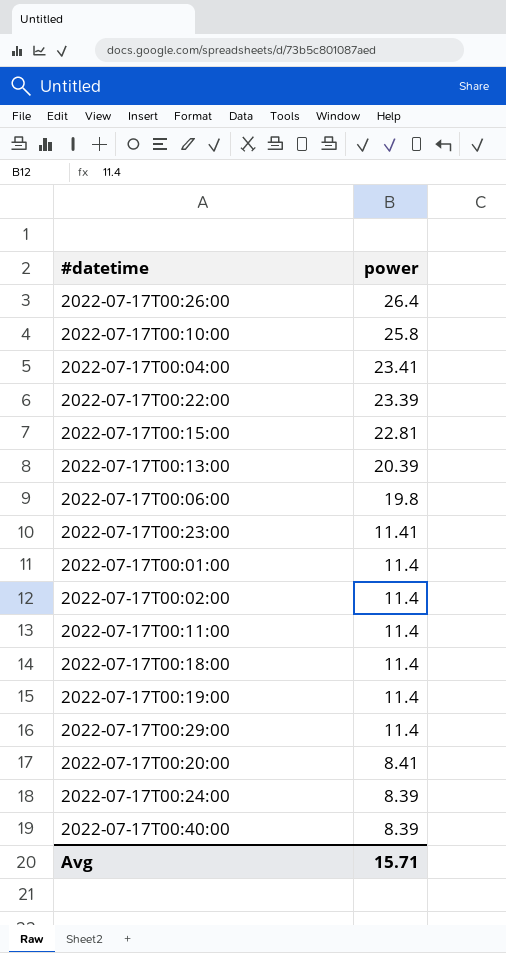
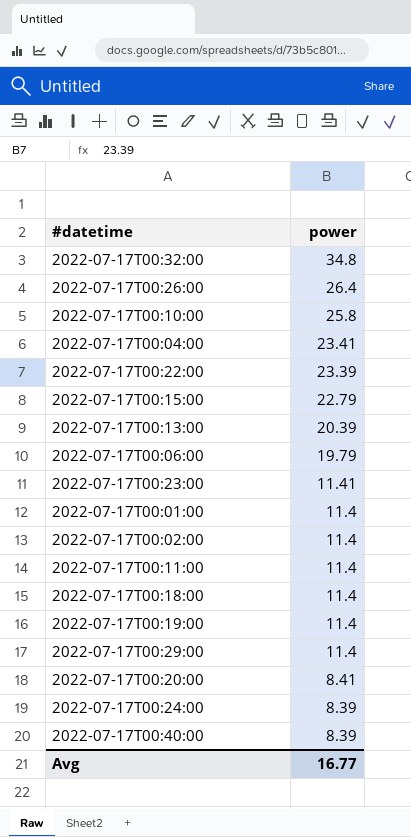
row 2022-07-17T00:32:00: none -> 34.8
2022-07-17T00:15:00 | power: 22.81 -> 22.79
2022-07-17T00:06:00 | power: 19.8 -> 19.79
Avg | power: 15.71 -> 16.77

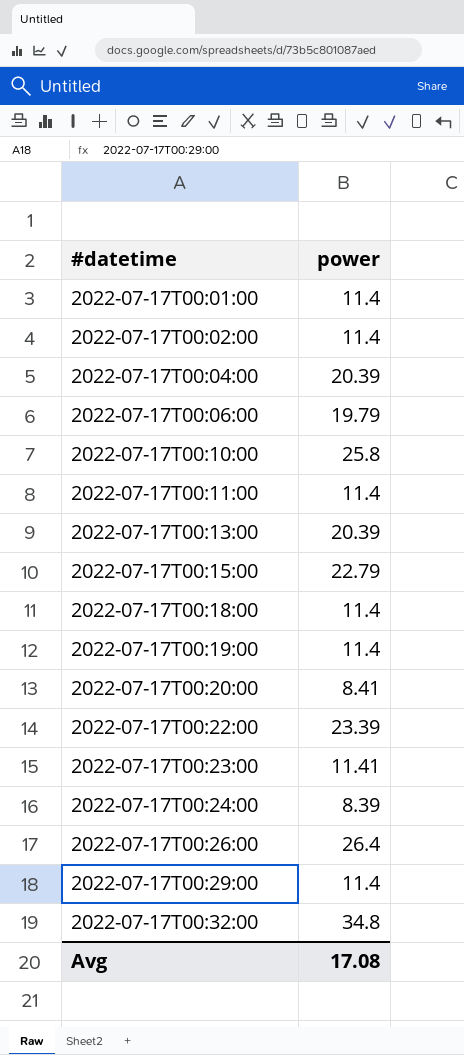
row order: power descending -> #datetime ascending
row 2022-07-17T00:40:00: 8.39 -> none
2022-07-17T00:04:00 | power: 23.41 -> 20.39
Avg | power: 16.77 -> 17.08

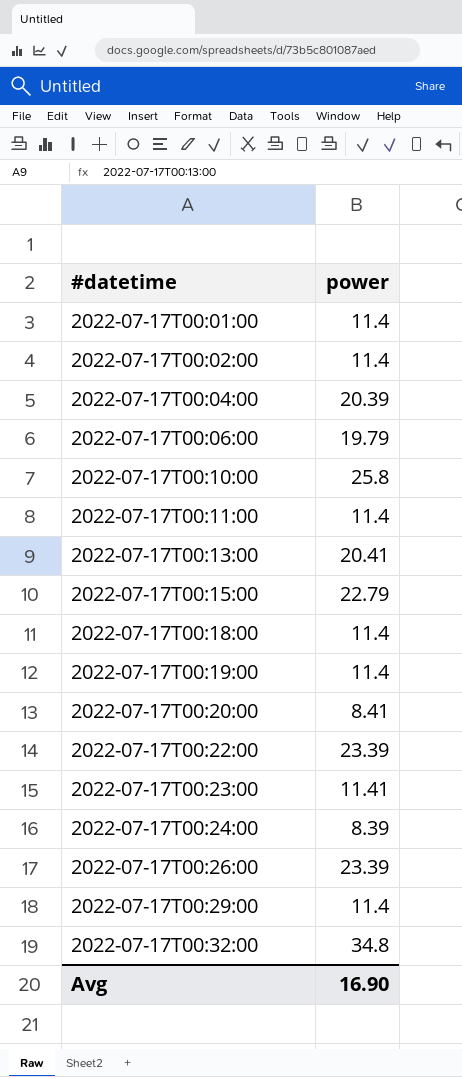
2022-07-17T00:13:00 | power: 20.39 -> 20.41
2022-07-17T00:26:00 | power: 26.4 -> 23.39
Avg | power: 17.08 -> 16.90

